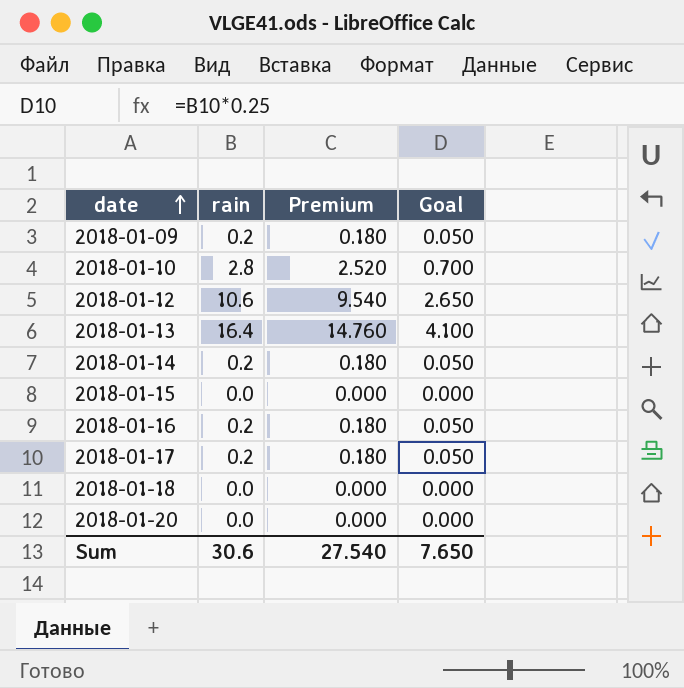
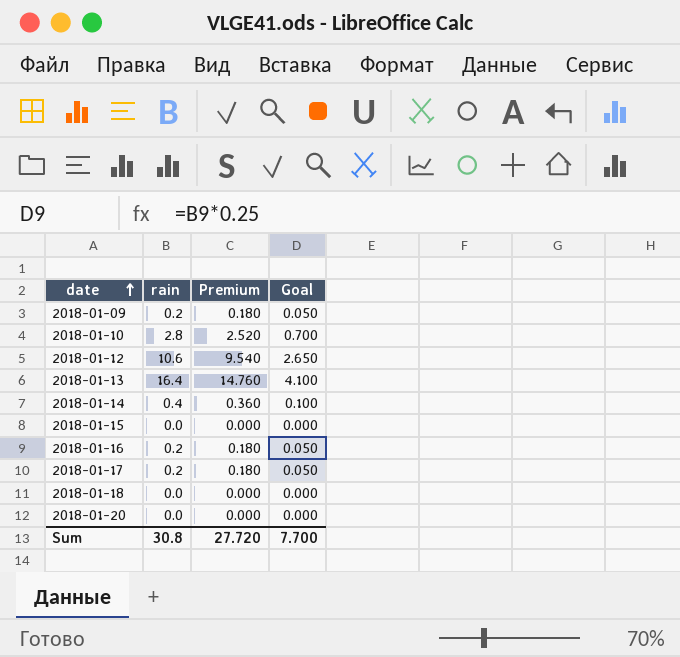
2018-01-14 | rain: 0.2 -> 0.4
2018-01-14 | Premium: 0.180 -> 0.360
2018-01-14 | Goal: 0.050 -> 0.100
Sum | rain: 30.6 -> 30.8
Sum | Premium: 27.540 -> 27.720
Sum | Goal: 7.650 -> 7.700

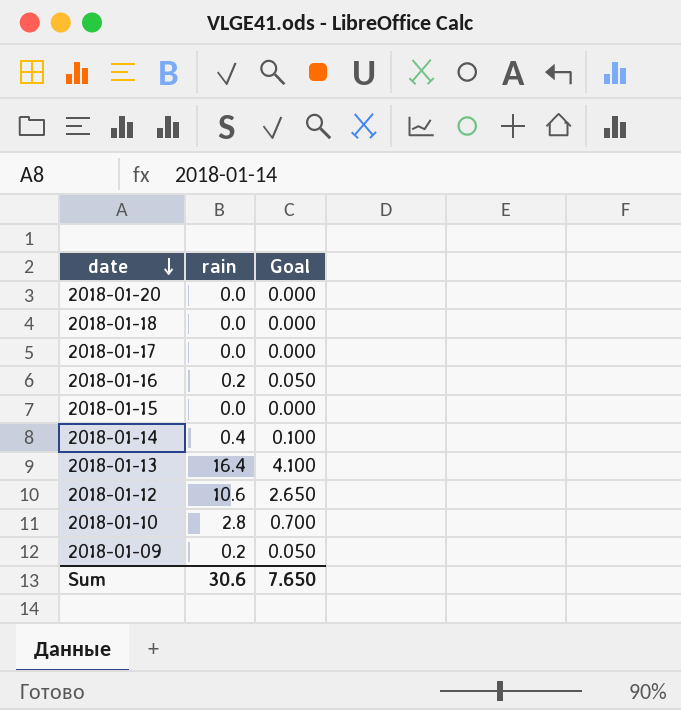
row order: date ascending -> date descending
column Premium | formula: [rain] * 0.9 -> none
2018-01-17 | rain: 0.2 -> 0.0
2018-01-17 | Goal: 0.050 -> 0.000
Sum | rain: 30.8 -> 30.6
Sum | Goal: 7.700 -> 7.650

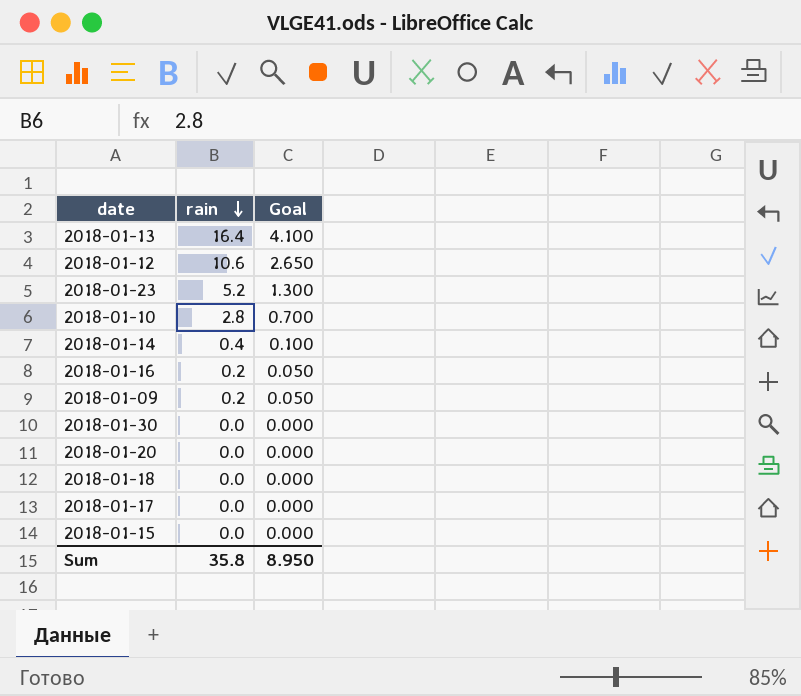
row order: date descending -> rain descending
row 2018-01-23: none -> 5.2 | 1.300
row 2018-01-30: none -> 0.0 | 0.000
Sum | rain: 30.6 -> 35.8
Sum | Goal: 7.650 -> 8.950

